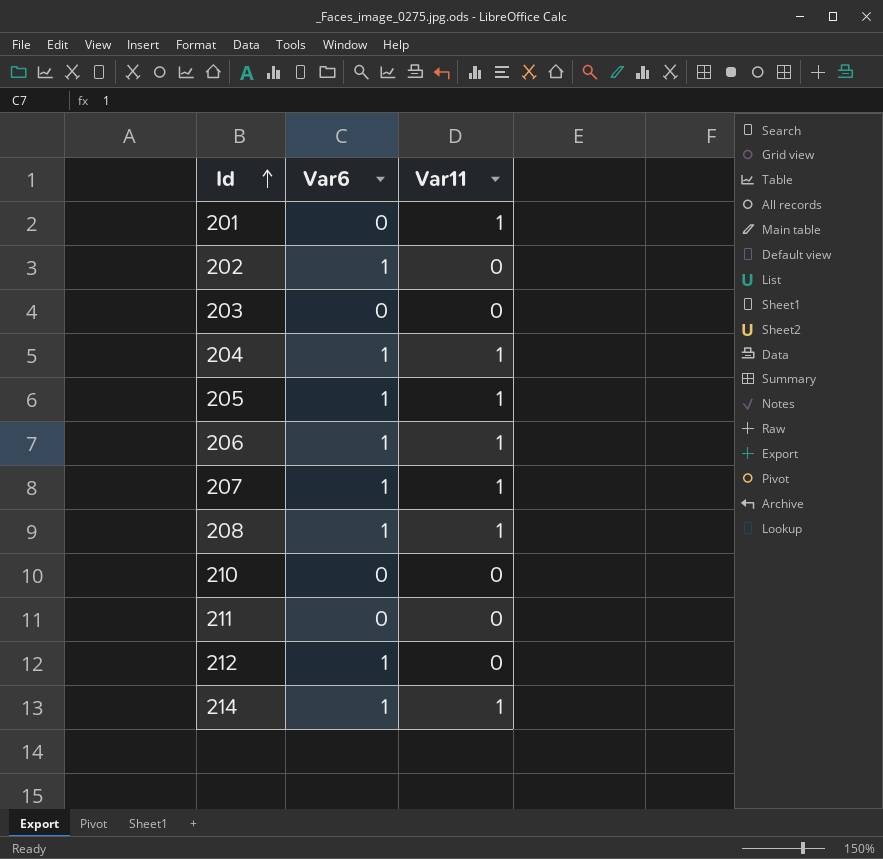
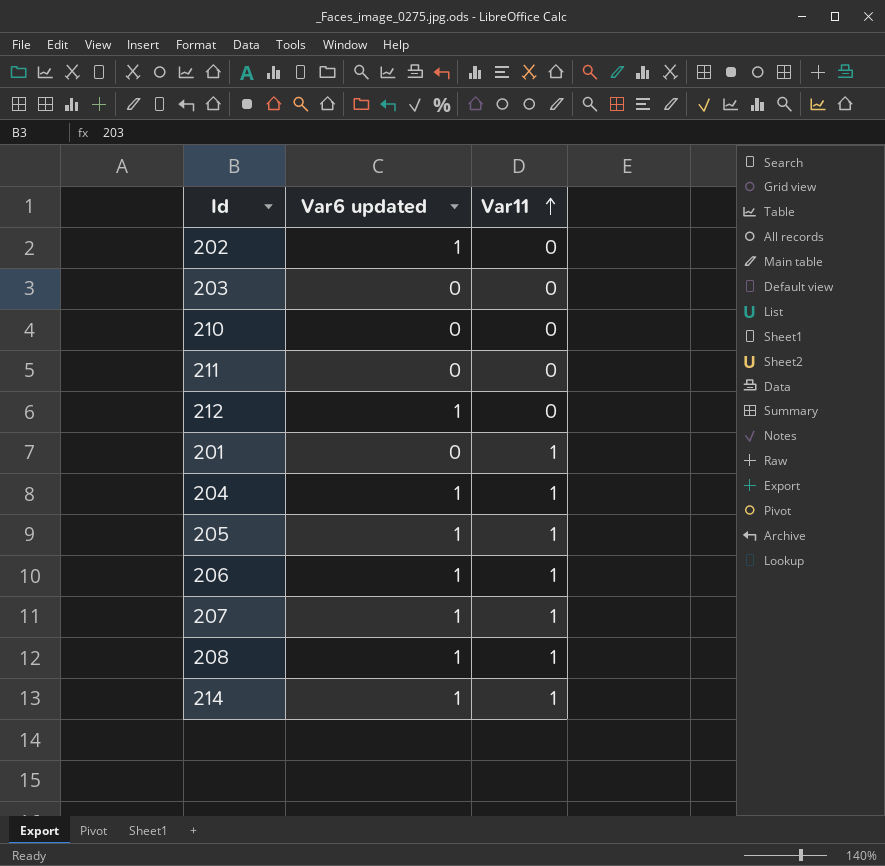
row order: Id ascending -> Var11 ascending
column name: Var6 -> Var6 updated

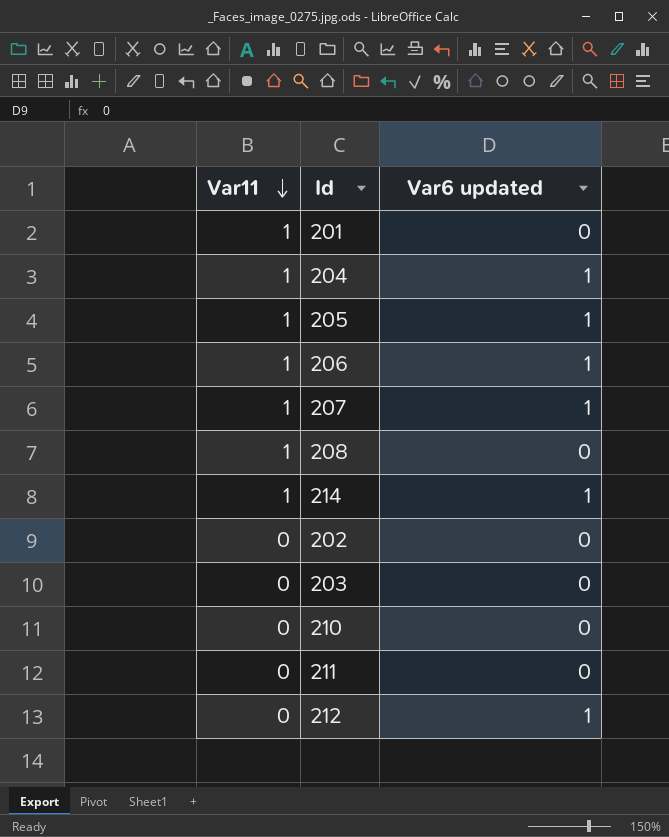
row order: Var11 ascending -> Var11 descending
column Var11 | position: 3 -> 1
208 | Var6 updated: 1 -> 0
202 | Var6 updated: 1 -> 0

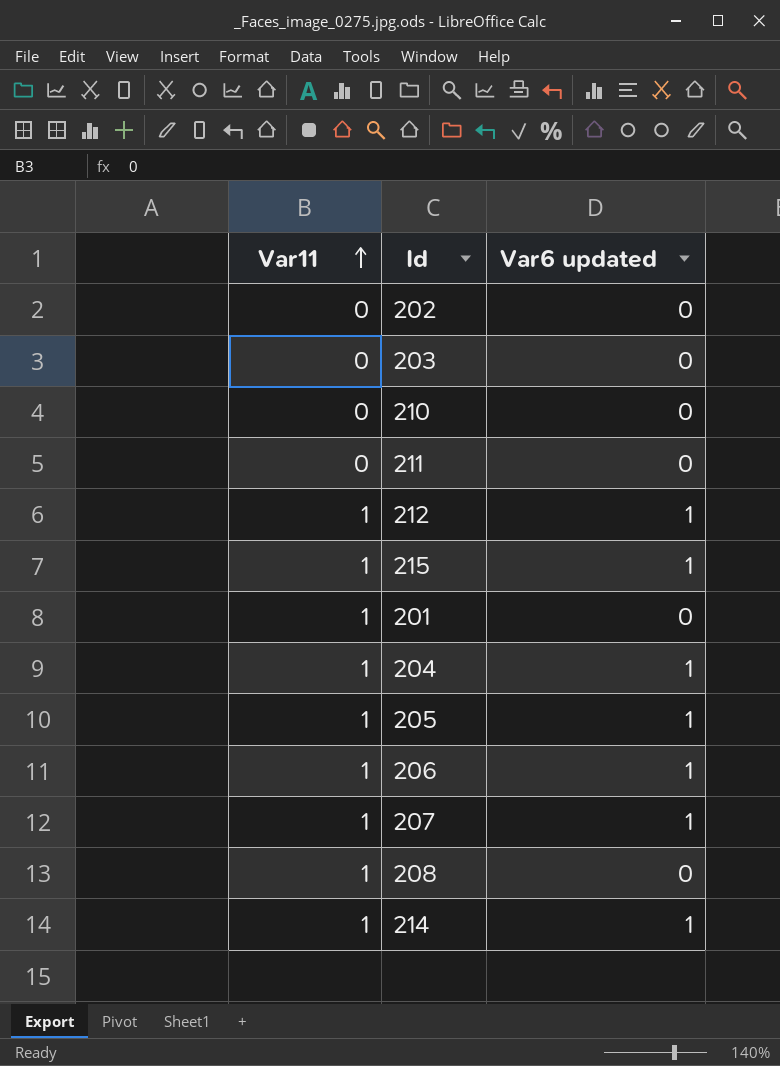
row order: Var11 descending -> Var11 ascending
212 | Var11: 0 -> 1
row 215: none -> 1 | 1

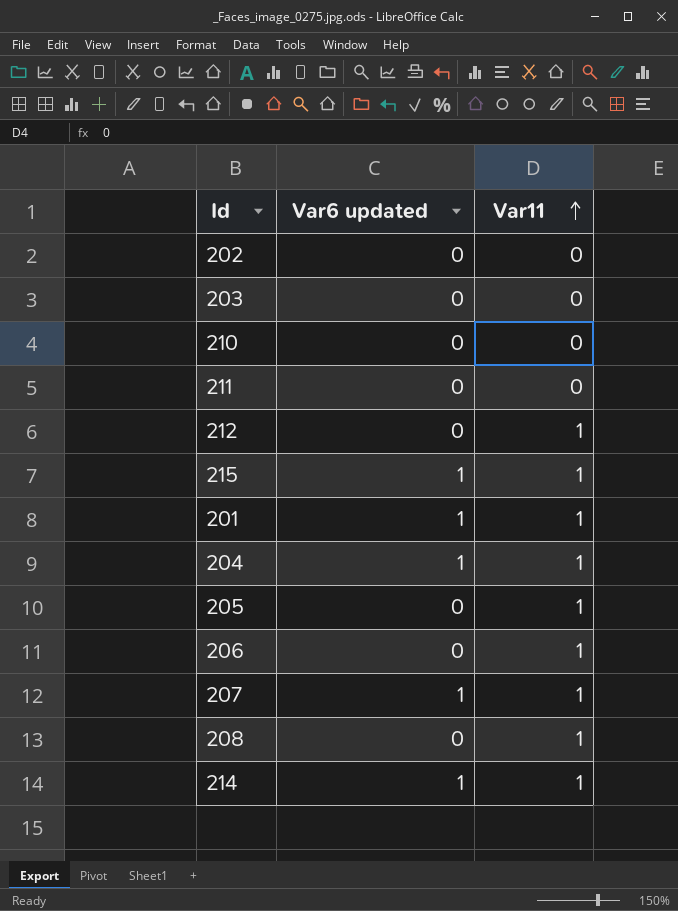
column Var11 | position: 1 -> 3
212 | Var6 updated: 1 -> 0
201 | Var6 updated: 0 -> 1
205 | Var6 updated: 1 -> 0
206 | Var6 updated: 1 -> 0

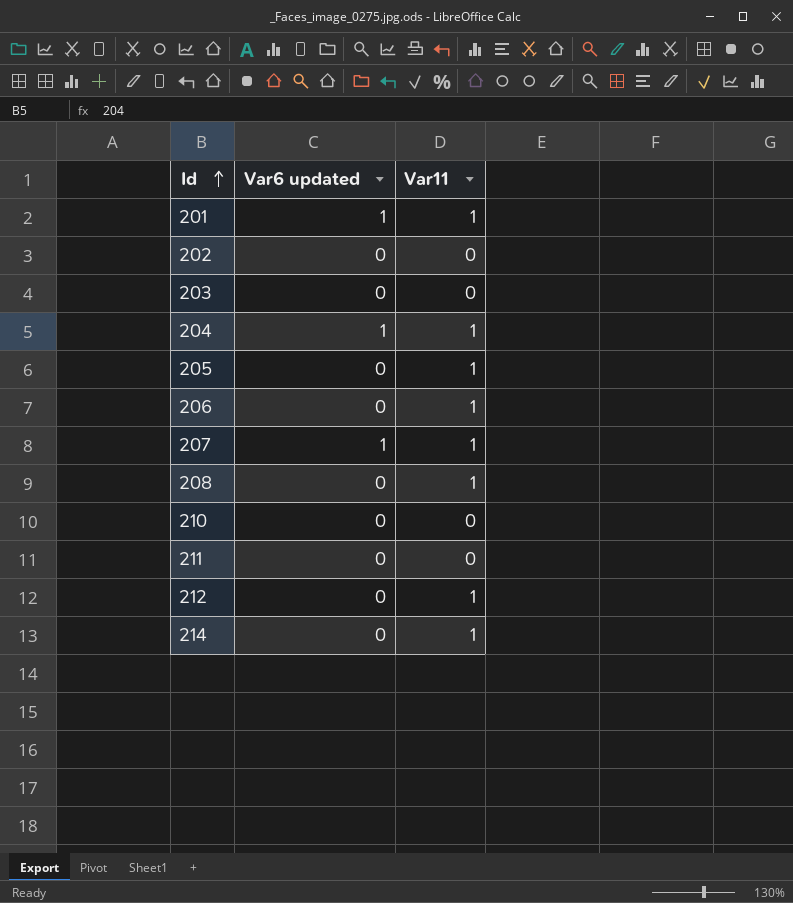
row order: Var11 ascending -> Id ascending
row 215: 1 | 1 -> none
214 | Var6 updated: 1 -> 0

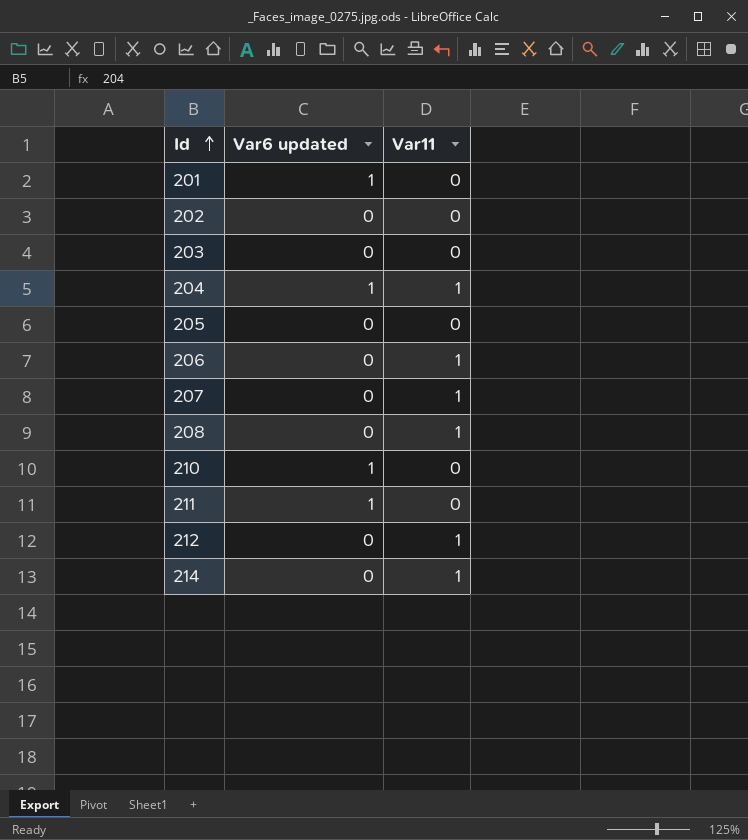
201 | Var11: 1 -> 0
205 | Var11: 1 -> 0
207 | Var6 updated: 1 -> 0
210 | Var6 updated: 0 -> 1
211 | Var6 updated: 0 -> 1

